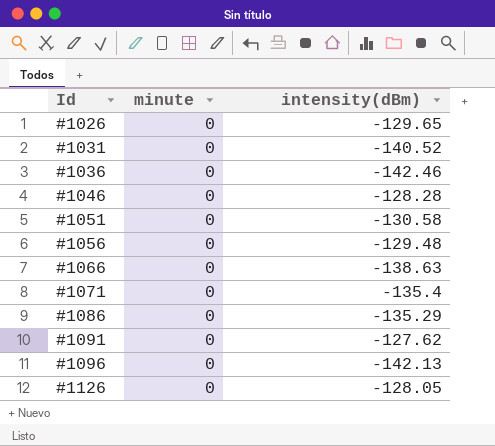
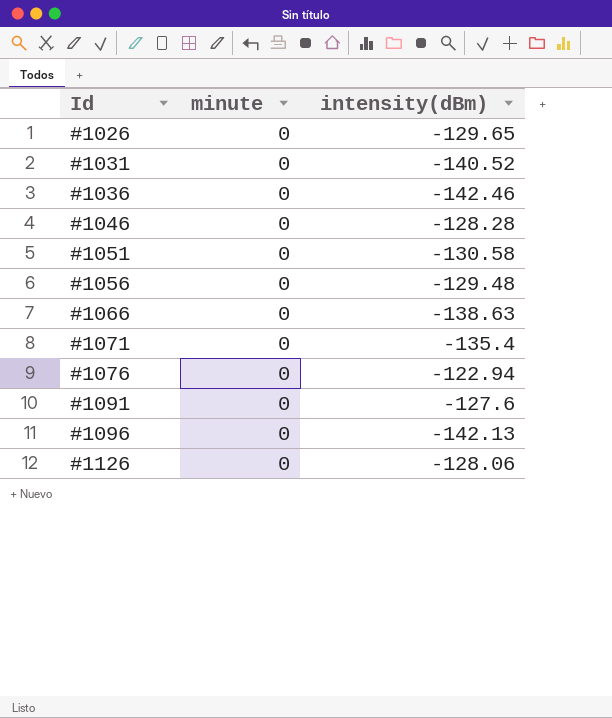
row #1086: 0 | -135.29 -> none
row #1076: none -> 0 | -122.94
#1091 | intensity(dBm): -127.62 -> -127.6
#1126 | intensity(dBm): -128.05 -> -128.06

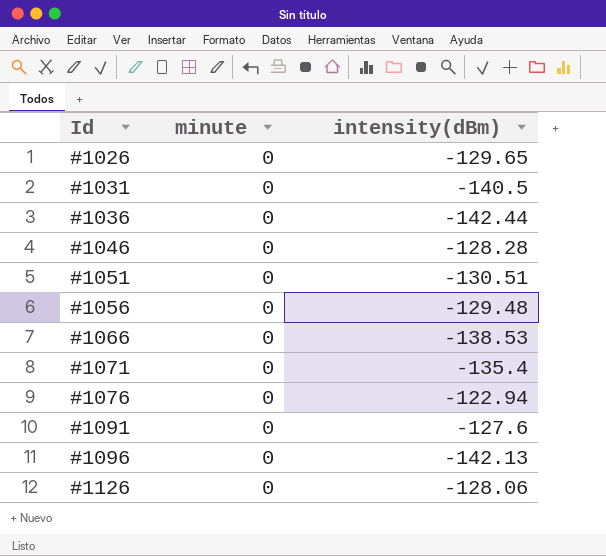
#1031 | intensity(dBm): -140.52 -> -140.5
#1036 | intensity(dBm): -142.46 -> -142.44
#1051 | intensity(dBm): -130.58 -> -130.51
#1066 | intensity(dBm): -138.63 -> -138.53

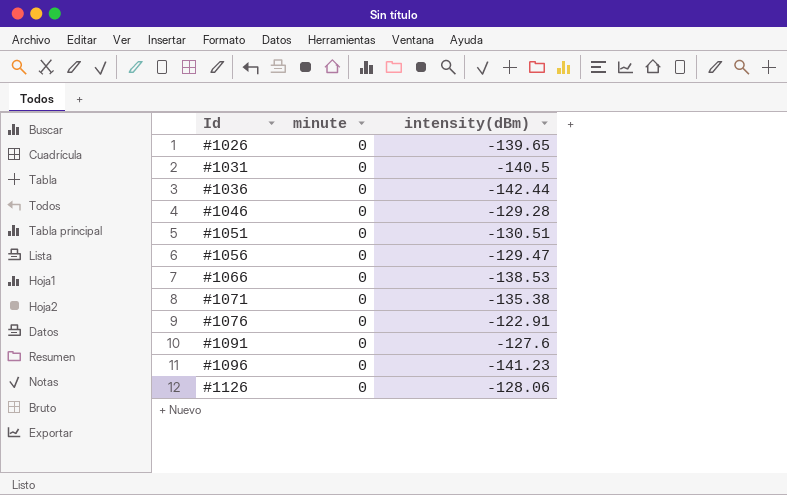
#1026 | intensity(dBm): -129.65 -> -139.65
#1046 | intensity(dBm): -128.28 -> -129.28
#1056 | intensity(dBm): -129.48 -> -129.47
#1071 | intensity(dBm): -135.4 -> -135.38
#1076 | intensity(dBm): -122.94 -> -122.91
#1096 | intensity(dBm): -142.13 -> -141.23

